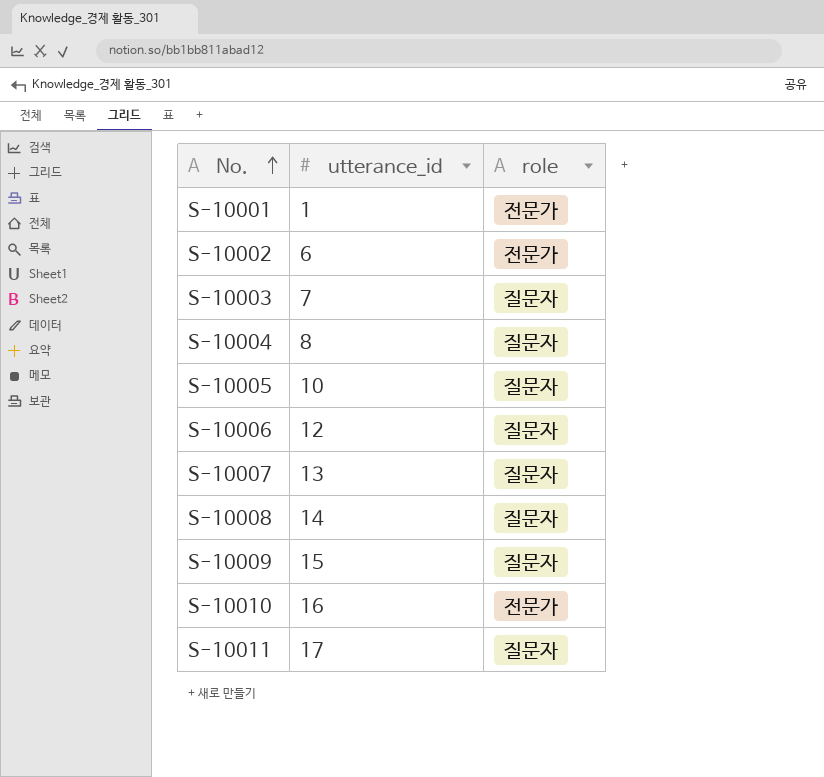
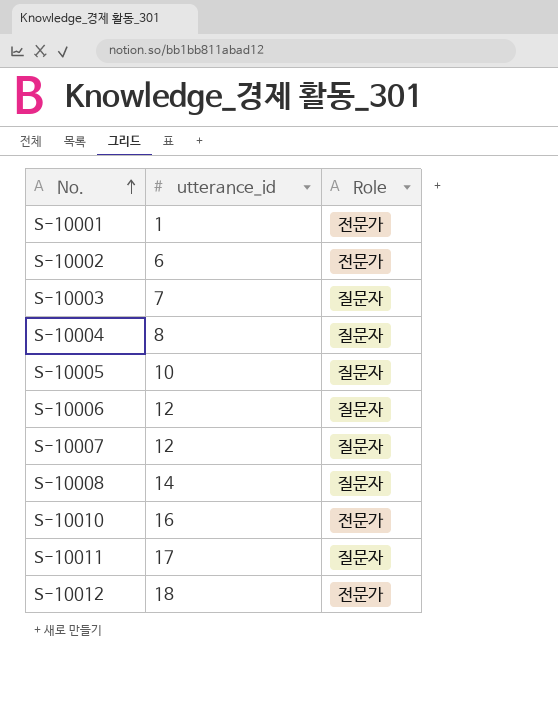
column name: role -> Role
row S-10009: 15 | 질문자 -> none
S-10007 | utterance_id: 13 -> 12
row S-10012: none -> 18 | 전문가

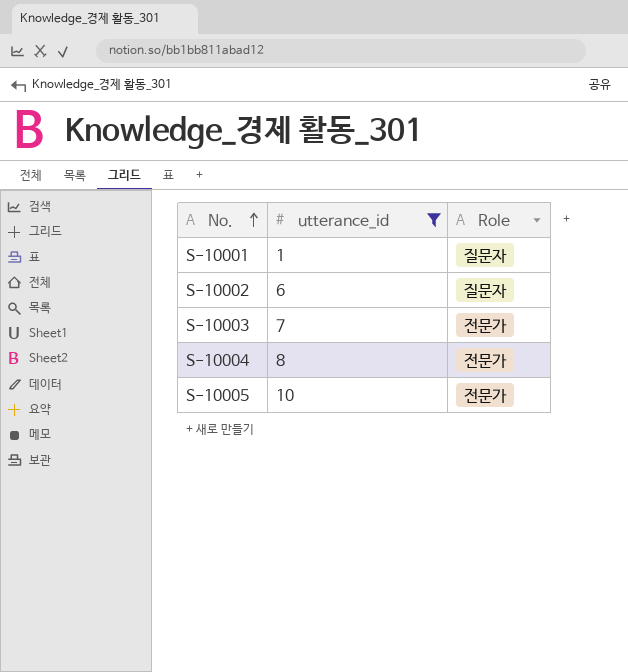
filter: none -> utterance_id <= 10
S-10001 | Role: 전문가 -> 질문자
S-10002 | Role: 전문가 -> 질문자
S-10003 | Role: 질문자 -> 전문가
S-10004 | Role: 질문자 -> 전문가
S-10005 | Role: 질문자 -> 전문가

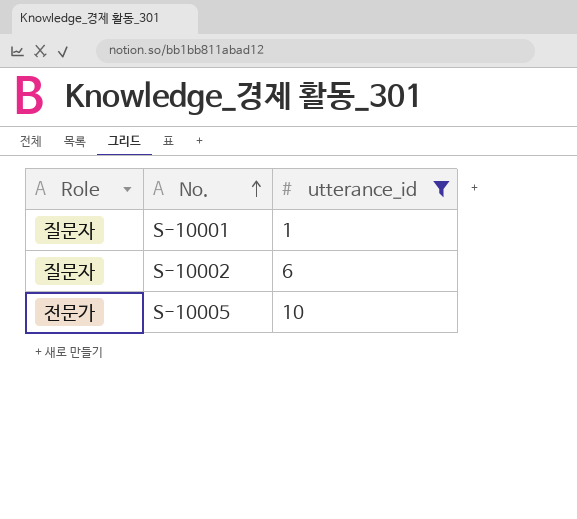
column Role | position: 3 -> 1
row S-10003: 7 | 전문가 -> none
row S-10004: 8 | 전문가 -> none

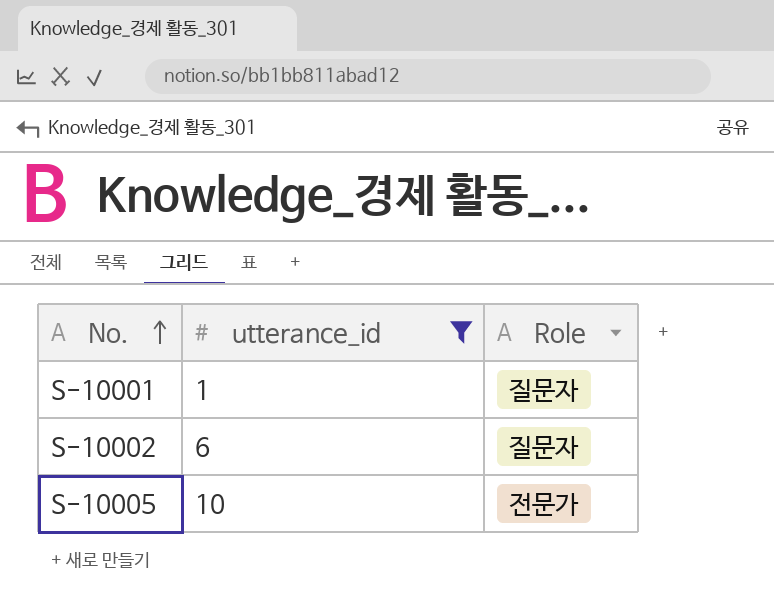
column Role | position: 1 -> 3

